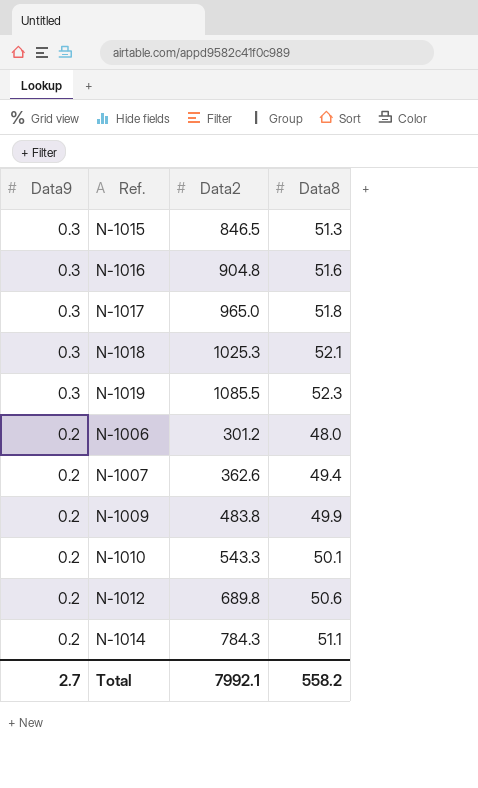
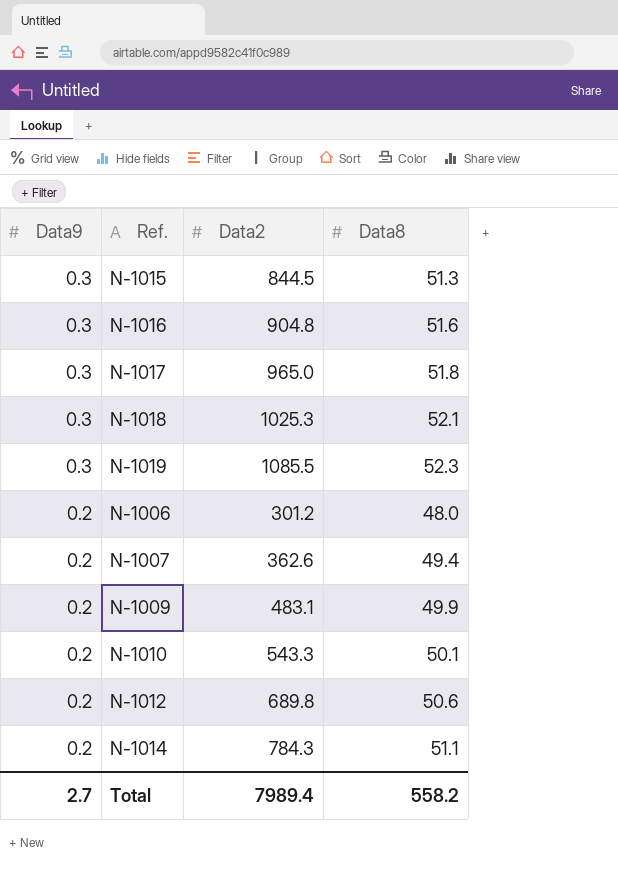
N-1015 | Data2: 846.5 -> 844.5
N-1009 | Data2: 483.8 -> 483.1
Total | Data2: 7992.1 -> 7989.4

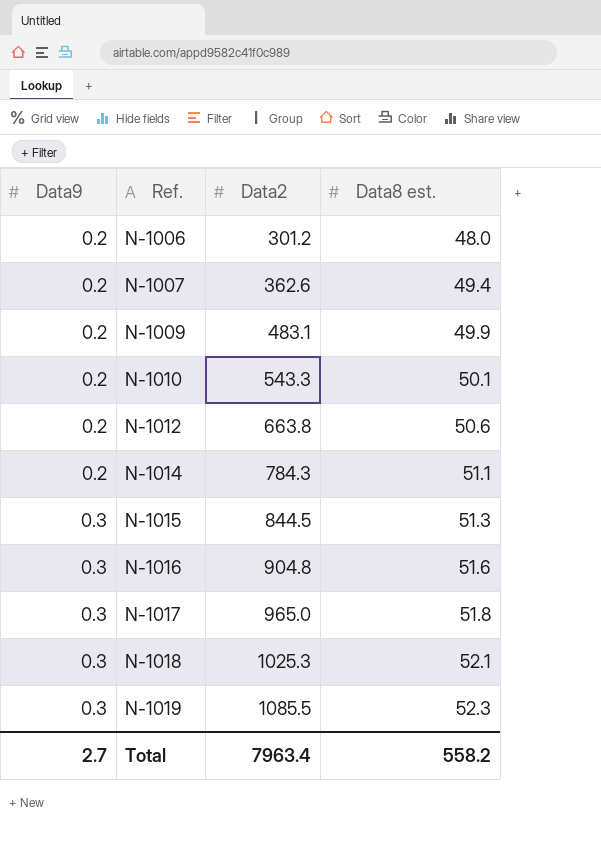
row order: Data9 descending -> Data9 ascending
column name: Data8 -> Data8 est.
N-1012 | Data2: 689.8 -> 663.8
Total | Data2: 7989.4 -> 7963.4

